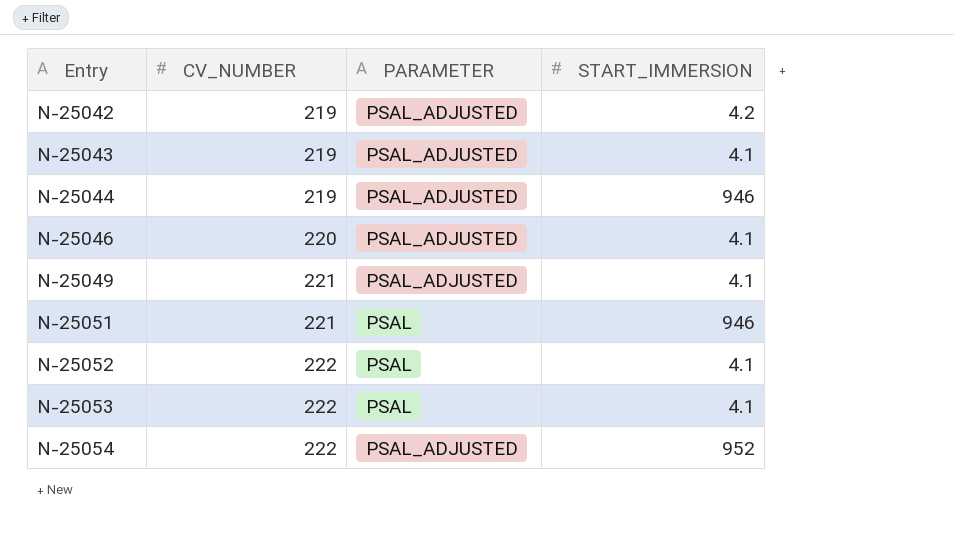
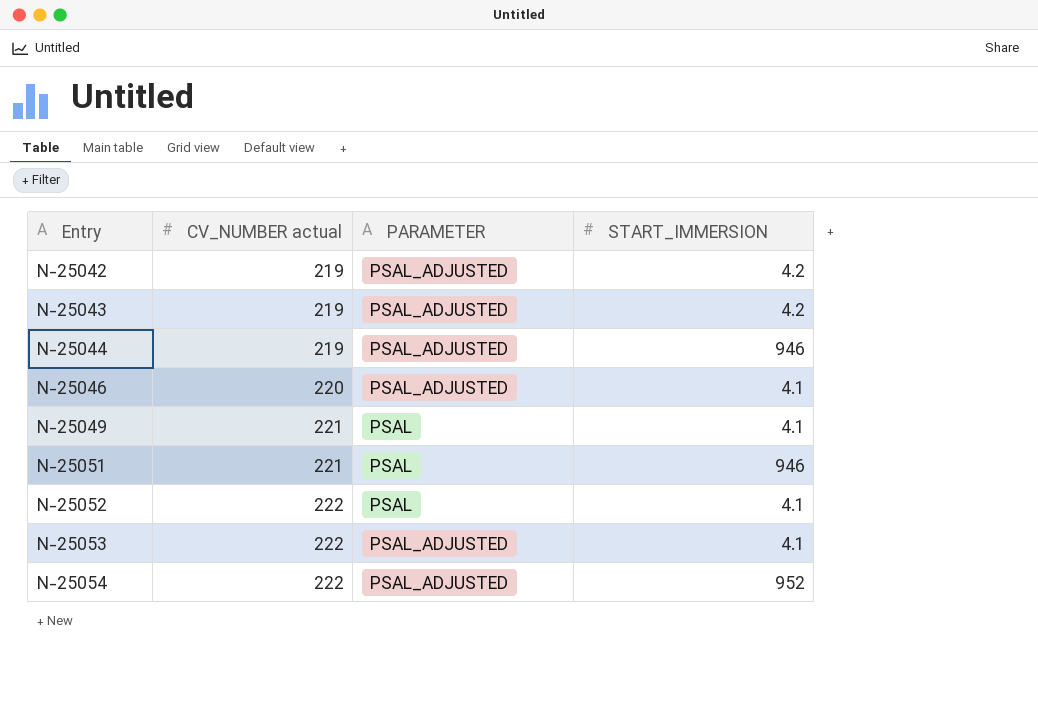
column name: CV_NUMBER -> CV_NUMBER actual
N-25043 | START_IMMERSION: 4.1 -> 4.2
N-25049 | PARAMETER: PSAL_ADJUSTED -> PSAL
N-25053 | PARAMETER: PSAL -> PSAL_ADJUSTED

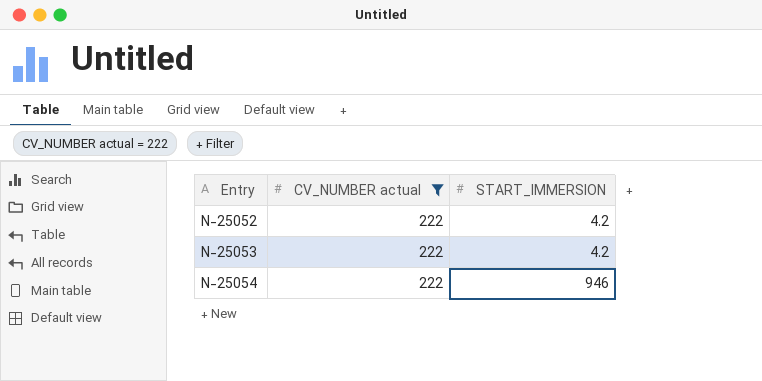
filter: none -> CV_NUMBER actual = 222
column PARAMETER | position: 3 -> none
N-25052 | START_IMMERSION: 4.1 -> 4.2
N-25053 | START_IMMERSION: 4.1 -> 4.2
N-25054 | START_IMMERSION: 952 -> 946

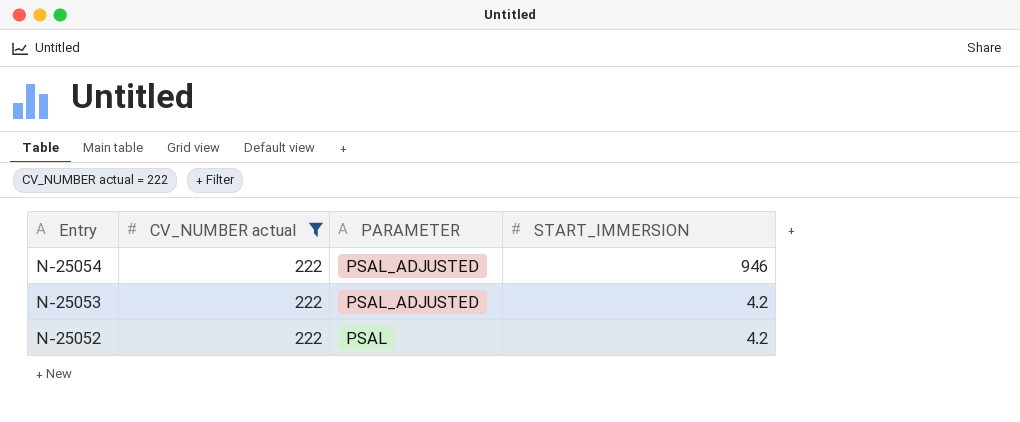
row order: Entry ascending -> Entry descending
column PARAMETER | position: none -> 3

